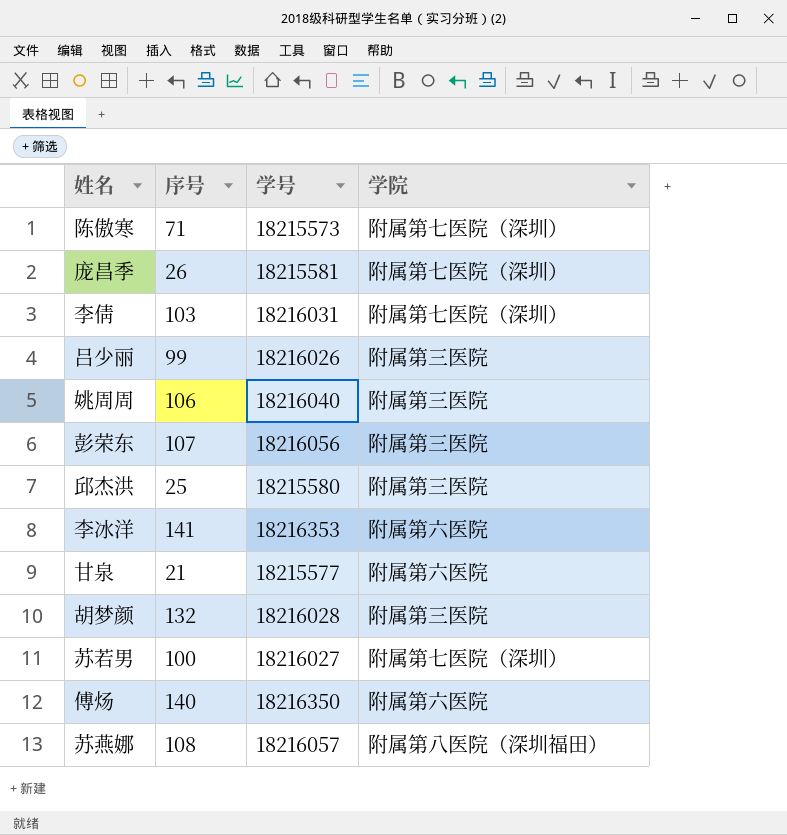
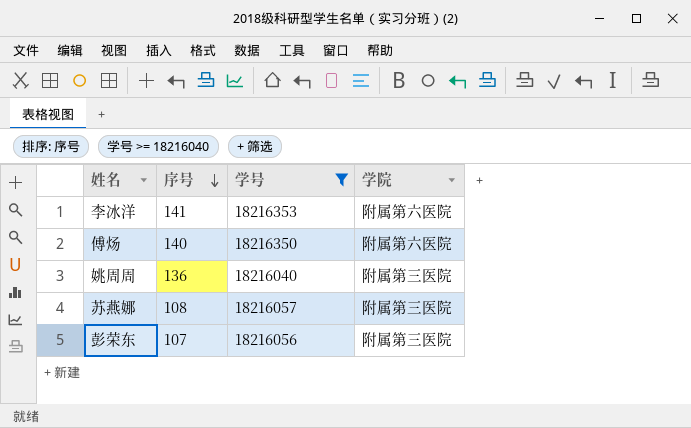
filter: none -> 学号 >= 18216040
row order: none -> 序号 descending
姚周周 | 序号: 106 -> 136
苏燕娜 | 学院: 附属第八医院（深圳福田） -> 附属第三医院

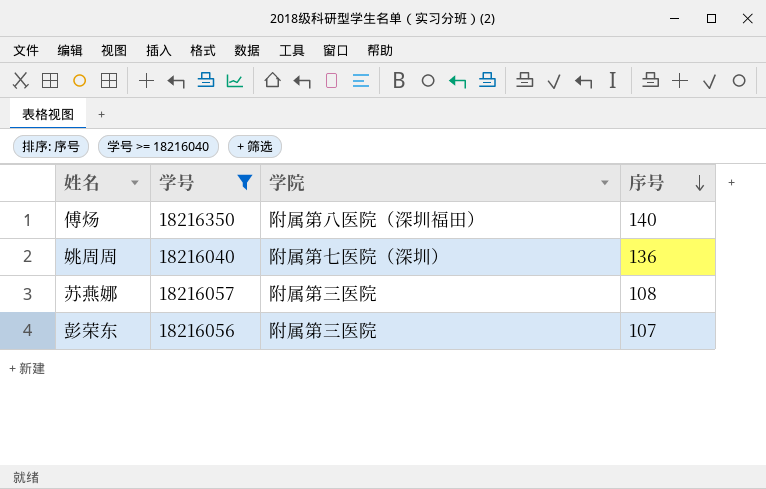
column 序号 | position: 2 -> 4
row 李冰洋: 141 | 18216353 | 附属第六医院 -> none
傅炀 | 学院: 附属第六医院 -> 附属第八医院（深圳福田）
姚周周 | 学院: 附属第三医院 -> 附属第七医院（深圳）

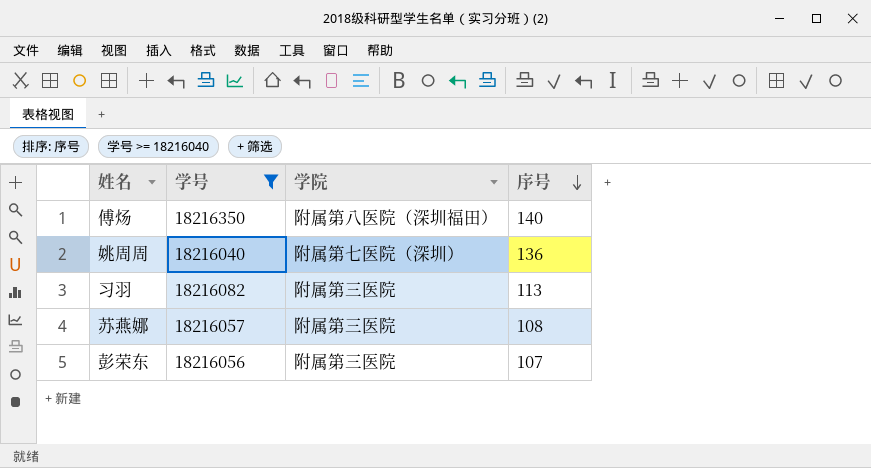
row 习羽: none -> 18216082 | 附属第三医院 | 113

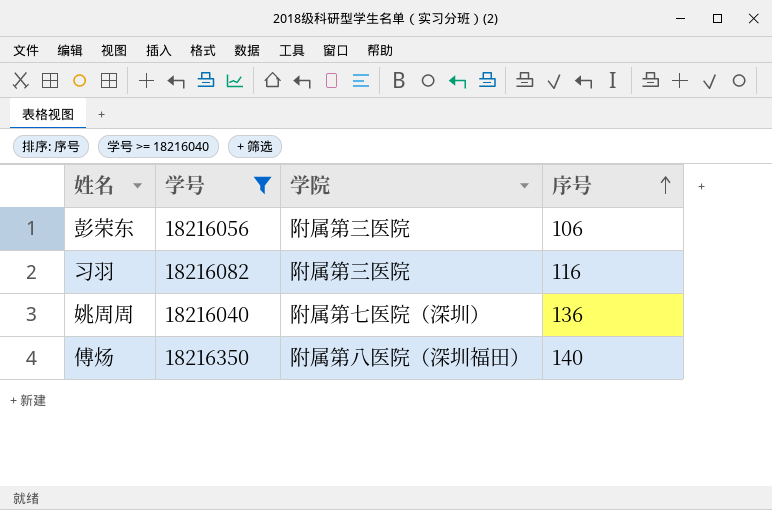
row order: 序号 descending -> 序号 ascending
row 苏燕娜: 18216057 | 附属第三医院 | 108 -> none
彭荣东 | 序号: 107 -> 106
习羽 | 序号: 113 -> 116

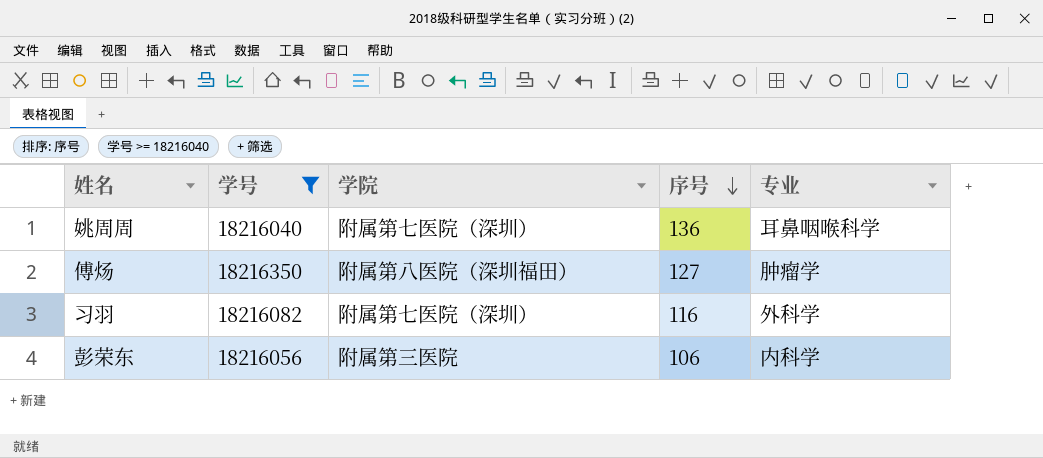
row order: 序号 ascending -> 序号 descending
column 专业 | position: none -> 5
傅炀 | 序号: 140 -> 127
习羽 | 学院: 附属第三医院 -> 附属第七医院（深圳）

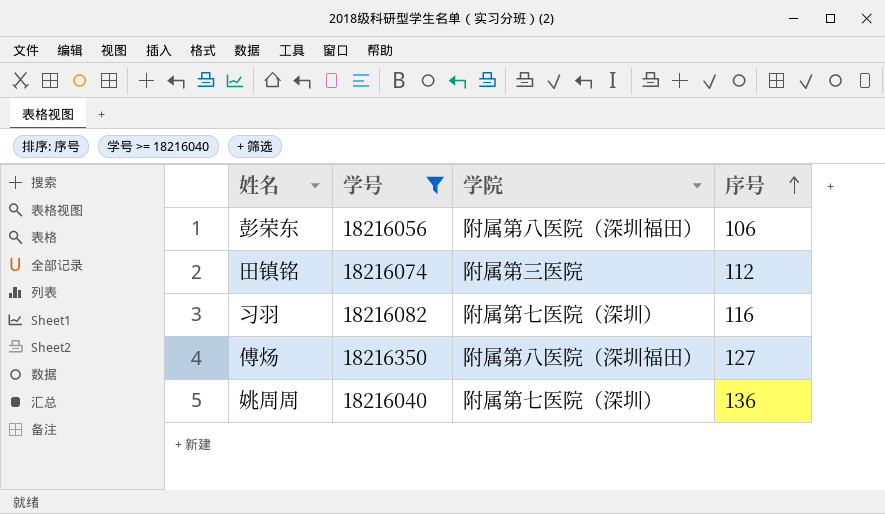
row order: 序号 descending -> 序号 ascending
column 专业 | position: 5 -> none
彭荣东 | 学院: 附属第三医院 -> 附属第八医院（深圳福田）
row 田镇铭: none -> 18216074 | 附属第三医院 | 112

